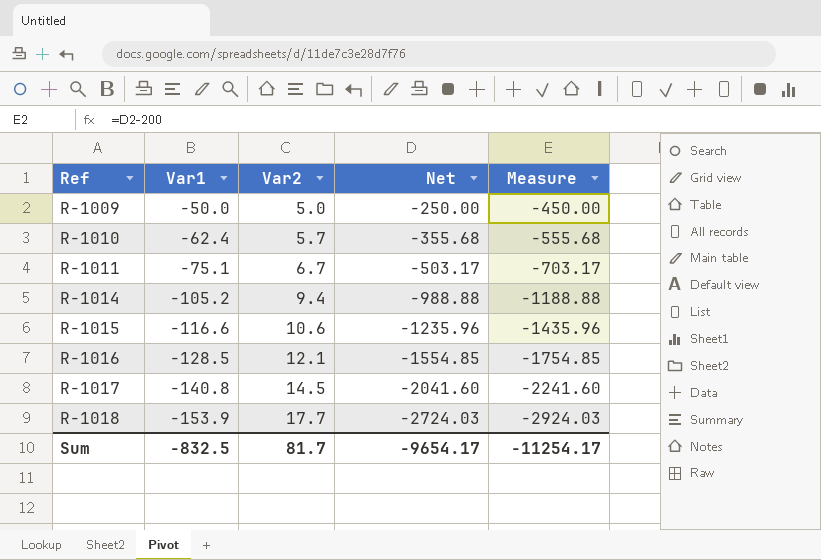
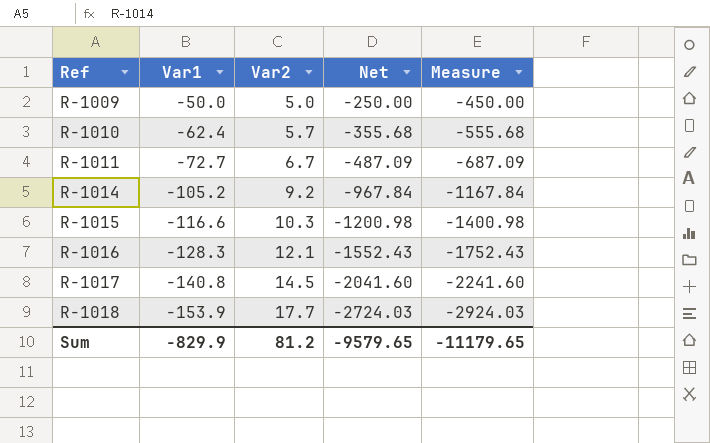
R-1011 | Var1: -75.1 -> -72.7
R-1011 | Net: -503.17 -> -487.09
R-1011 | Measure: -703.17 -> -687.09
R-1014 | Var2: 9.4 -> 9.2
R-1014 | Net: -988.88 -> -967.84
R-1014 | Measure: -1188.88 -> -1167.84
R-1015 | Var2: 10.6 -> 10.3
R-1015 | Net: -1235.96 -> -1200.98
R-1015 | Measure: -1435.96 -> -1400.98
R-1016 | Var1: -128.5 -> -128.3
R-1016 | Net: -1554.85 -> -1552.43
R-1016 | Measure: -1754.85 -> -1752.43
Sum | Var1: -832.5 -> -829.9
Sum | Var2: 81.7 -> 81.2
Sum | Net: -9654.17 -> -9579.65
Sum | Measure: -11254.17 -> -11179.65

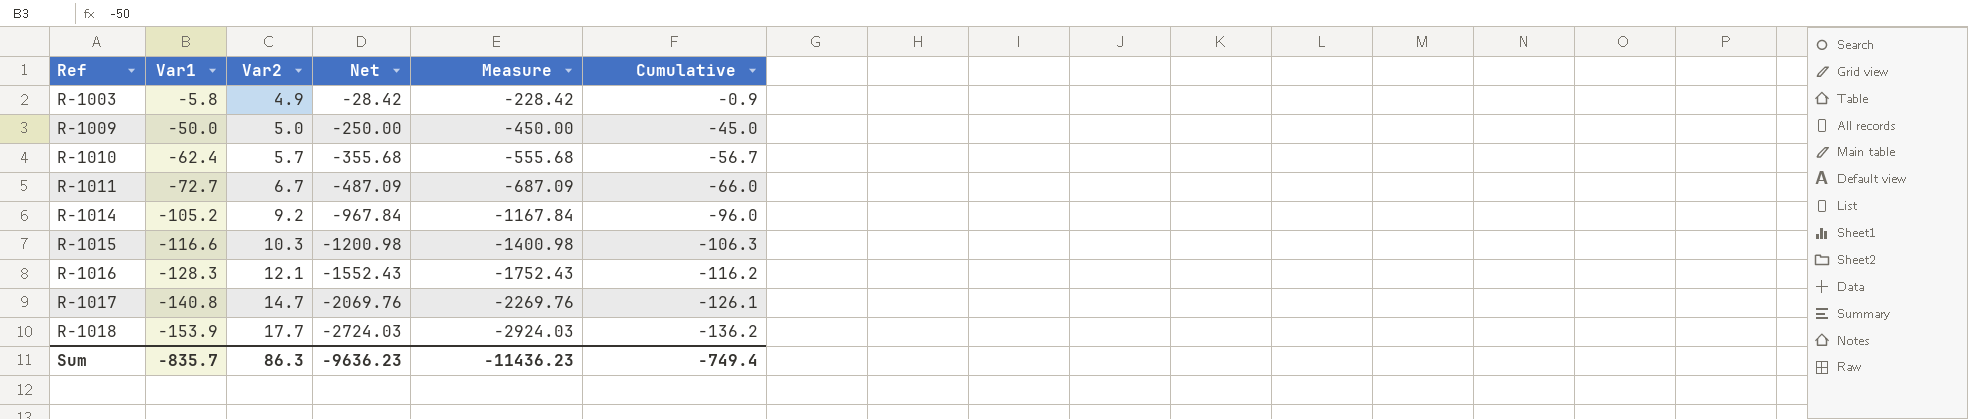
column Cumulative | formula: none -> [Var1] + [Var2]
row R-1003: none -> -5.8 | 4.9 | -28.42 | -228.42 | -0.9
R-1017 | Var2: 14.5 -> 14.7
R-1017 | Net: -2041.60 -> -2069.76
R-1017 | Measure: -2241.60 -> -2269.76
Sum | Var1: -829.9 -> -835.7
Sum | Var2: 81.2 -> 86.3
Sum | Net: -9579.65 -> -9636.23
Sum | Measure: -11179.65 -> -11436.23

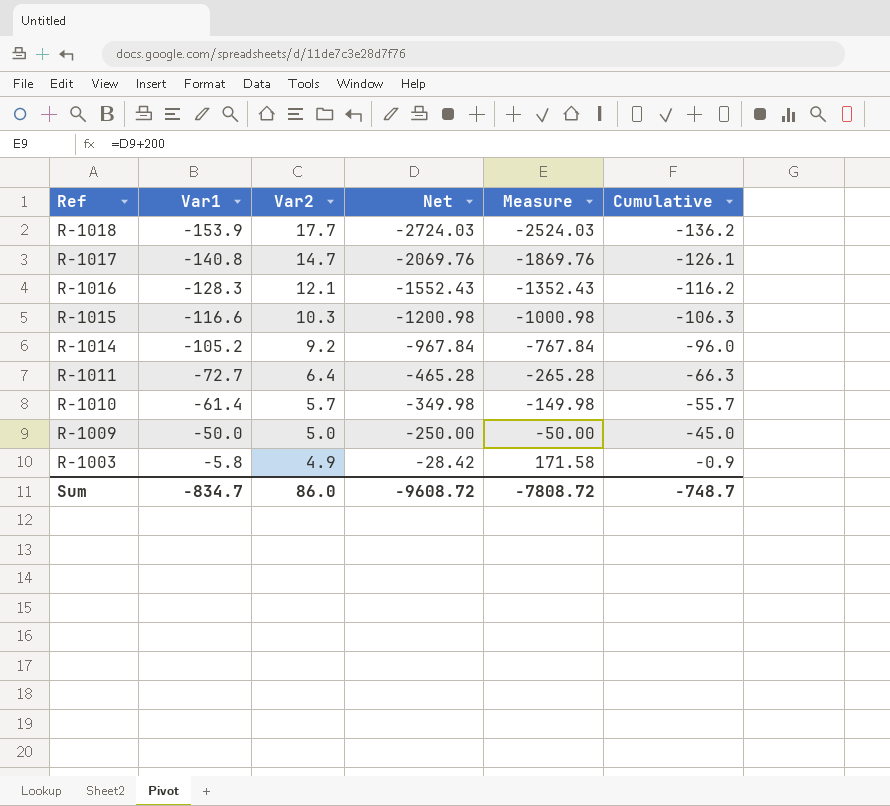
row order: Ref ascending -> Ref descending
column Measure | formula: [Net] - 200 -> [Net] + 200
R-1011 | Var2: 6.7 -> 6.4
R-1011 | Net: -487.09 -> -465.28
R-1011 | Cumulative: -66.0 -> -66.3
R-1010 | Var1: -62.4 -> -61.4
R-1010 | Net: -355.68 -> -349.98
R-1010 | Cumulative: -56.7 -> -55.7
Sum | Var1: -835.7 -> -834.7
Sum | Var2: 86.3 -> 86.0
Sum | Net: -9636.23 -> -9608.72
Sum | Measure: -11436.23 -> -7808.72
Sum | Cumulative: -749.4 -> -748.7

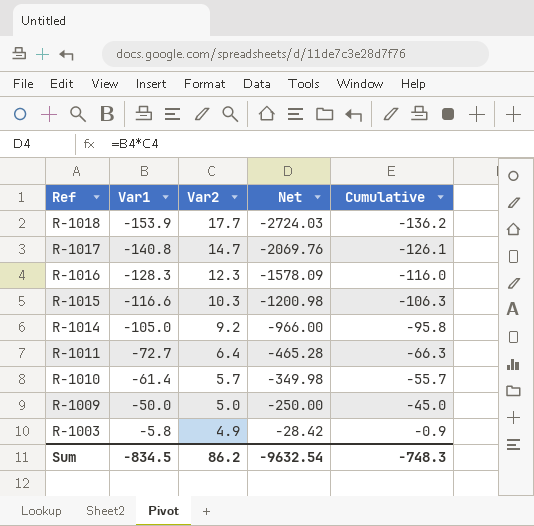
column Measure | formula: [Net] + 200 -> none
R-1016 | Var2: 12.1 -> 12.3
R-1016 | Net: -1552.43 -> -1578.09
R-1016 | Cumulative: -116.2 -> -116.0
R-1014 | Var1: -105.2 -> -105.0
R-1014 | Net: -967.84 -> -966.00
R-1014 | Cumulative: -96.0 -> -95.8
Sum | Var1: -834.7 -> -834.5
Sum | Var2: 86.0 -> 86.2
Sum | Net: -9608.72 -> -9632.54
Sum | Cumulative: -748.7 -> -748.3

